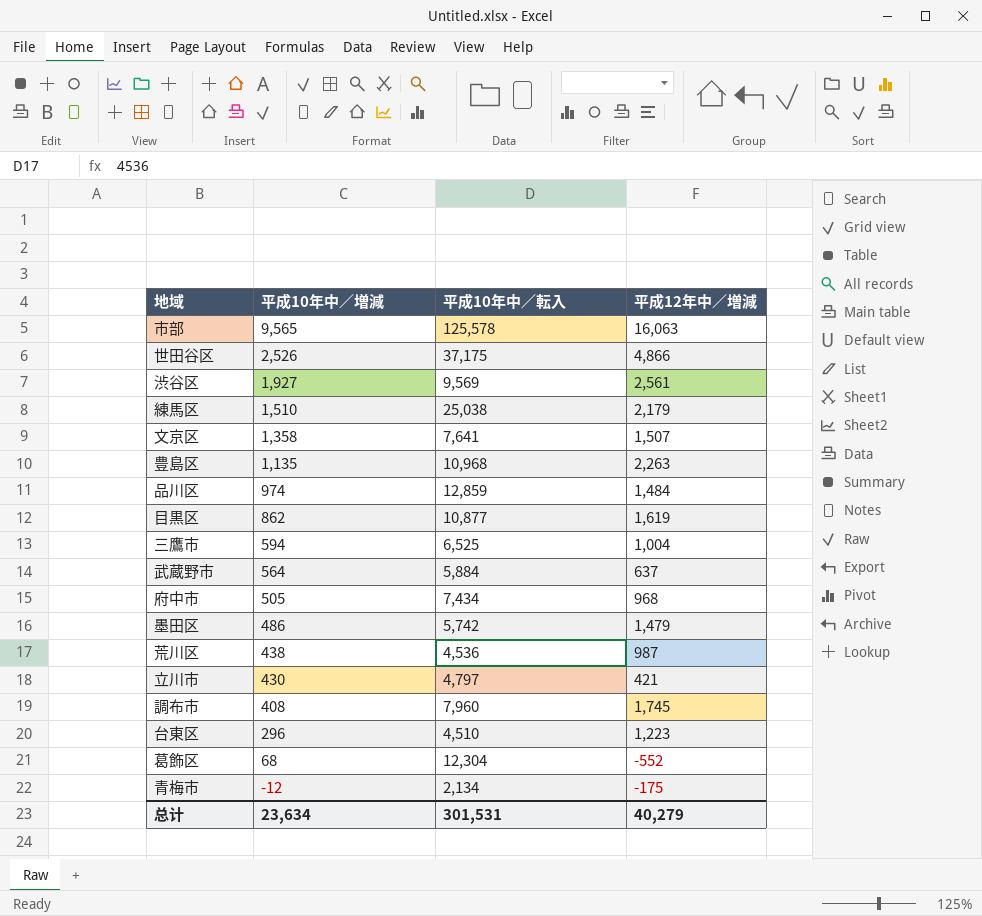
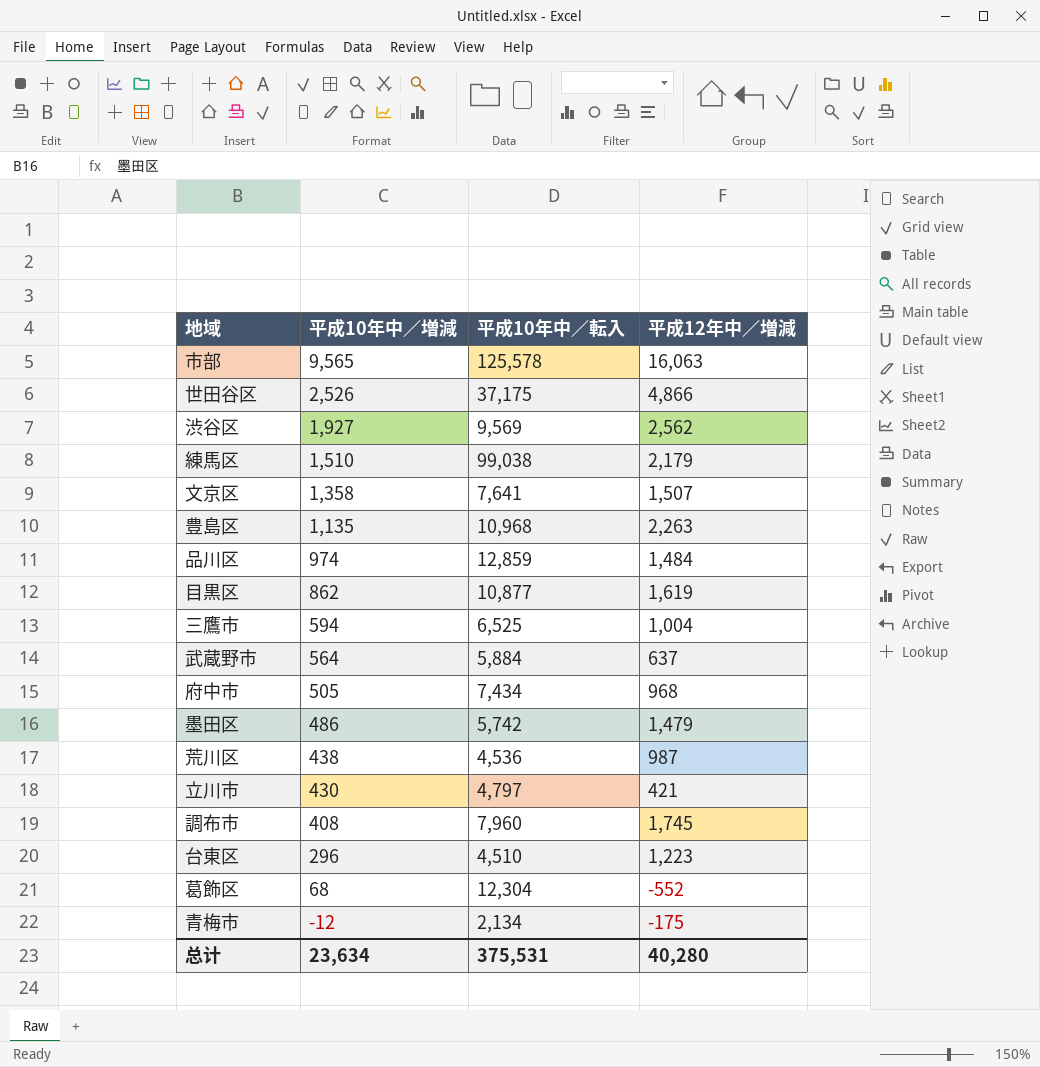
渋谷区 | 平成12年中／増減: 2,561 -> 2,562
練馬区 | 平成10年中／転入: 25,038 -> 99,038
总计 | 平成10年中／転入: 301,531 -> 375,531
总计 | 平成12年中／増減: 40,279 -> 40,280

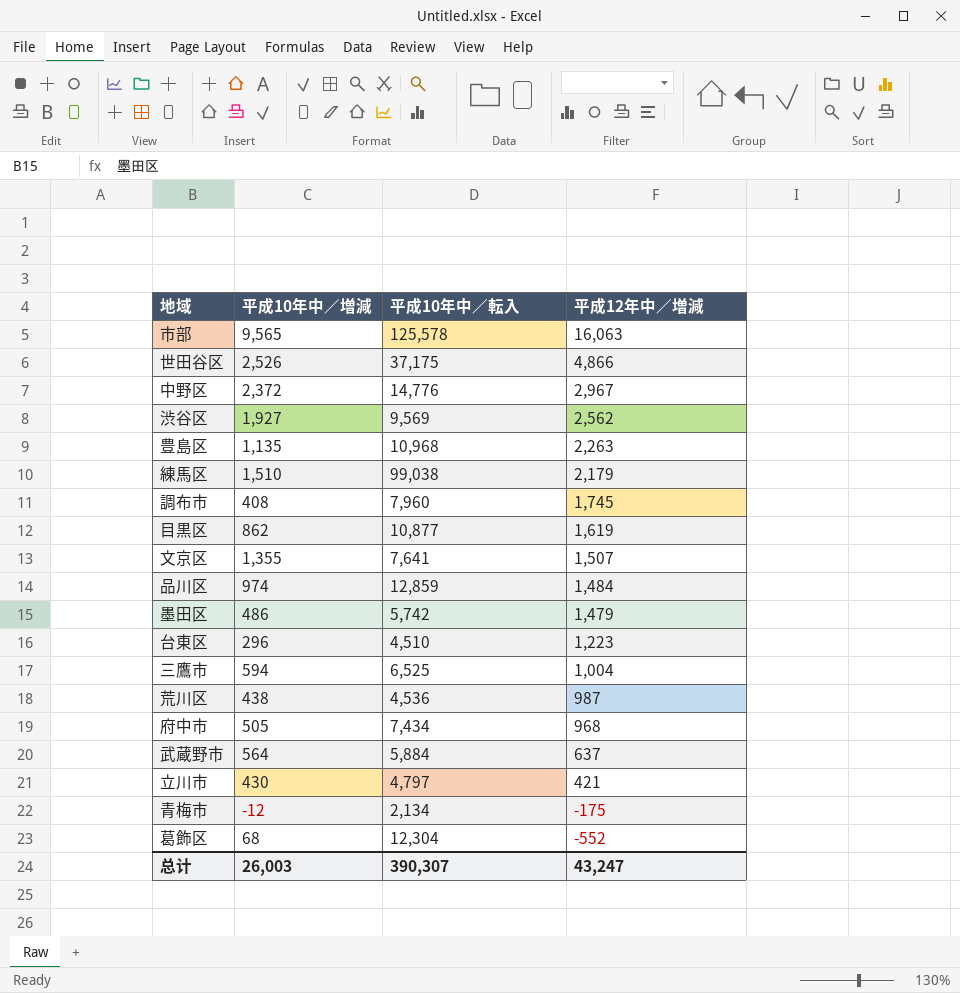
row order: 平成10年中／増減 descending -> 平成12年中／増減 descending
row 中野区: none -> 2,372 | 14,776 | 2,967
文京区 | 平成10年中／増減: 1,358 -> 1,355
总计 | 平成10年中／増減: 23,634 -> 26,003
总计 | 平成10年中／転入: 375,531 -> 390,307
总计 | 平成12年中／増減: 40,280 -> 43,247

